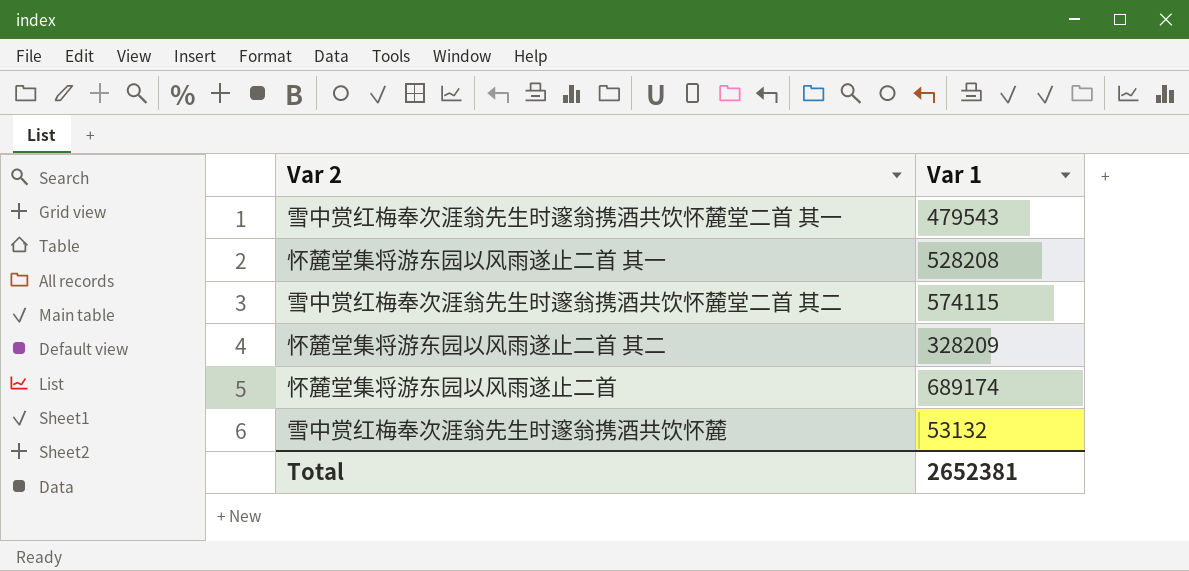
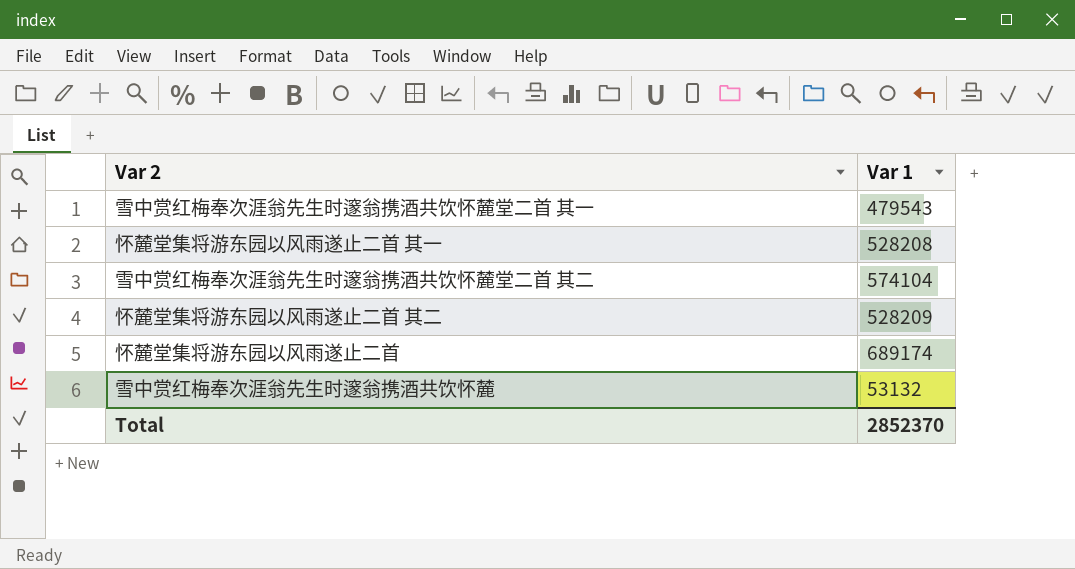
雪中赏红梅奉次涯翁先生时邃翁携酒共饮怀麓堂二首 其二 | Var 1: 574115 -> 574104
怀麓堂集将游东园以风雨遂止二首 其二 | Var 1: 328209 -> 528209
Total | Var 1: 2652381 -> 2852370

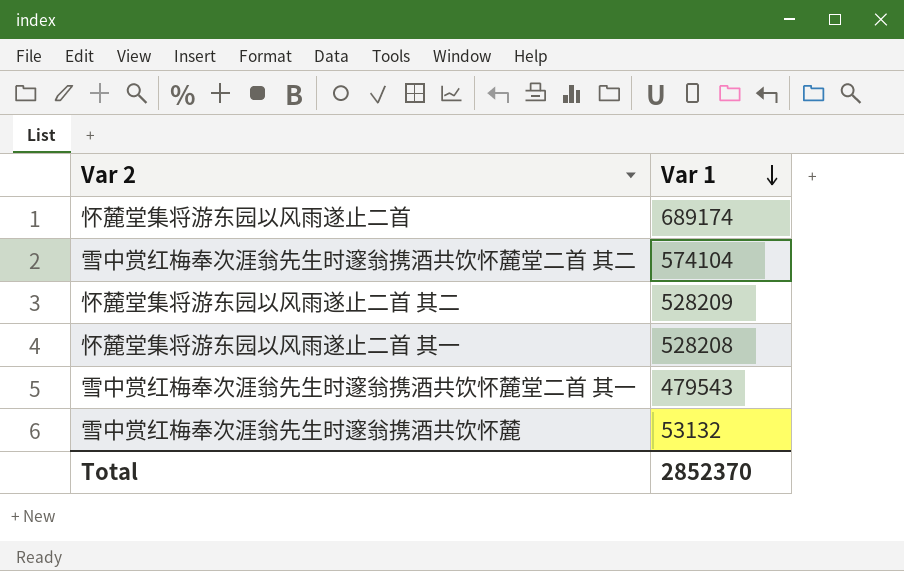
row order: none -> Var 1 descending

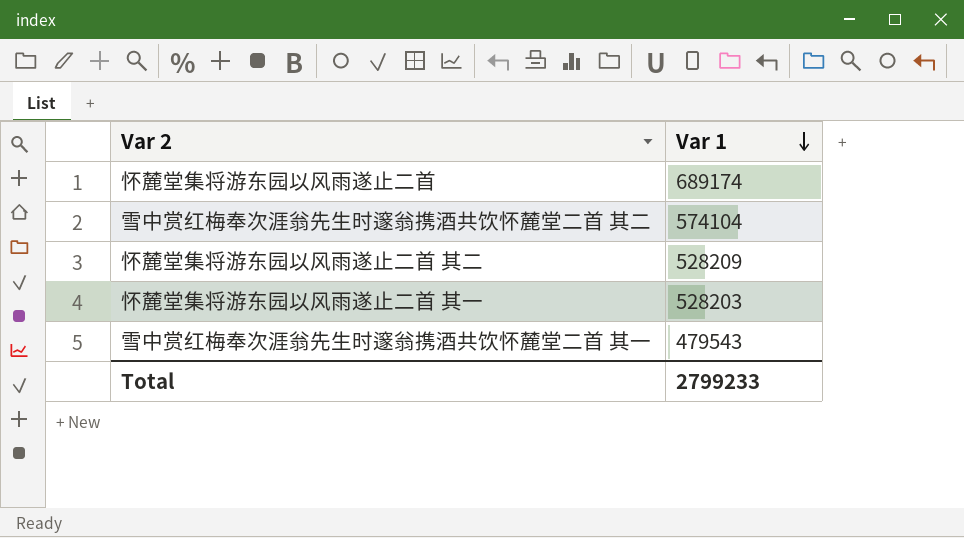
row 雪中赏红梅奉次涯翁先生时邃翁携酒共饮怀麓: 53132 -> none
怀麓堂集将游东园以风雨遂止二首 其一 | Var 1: 528208 -> 528203
Total | Var 1: 2852370 -> 2799233

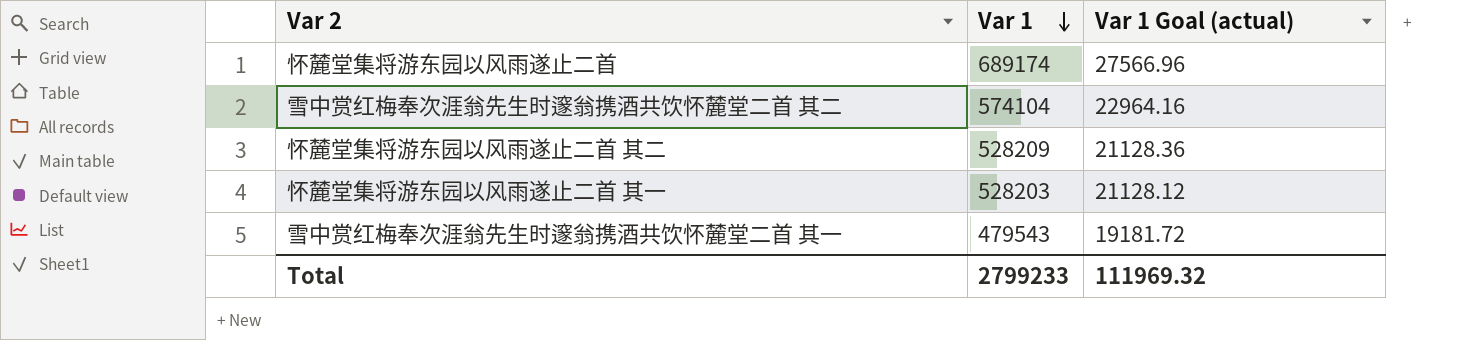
column Var 1 Goal (actual) | formula: none -> [Var 1] * 0.04

